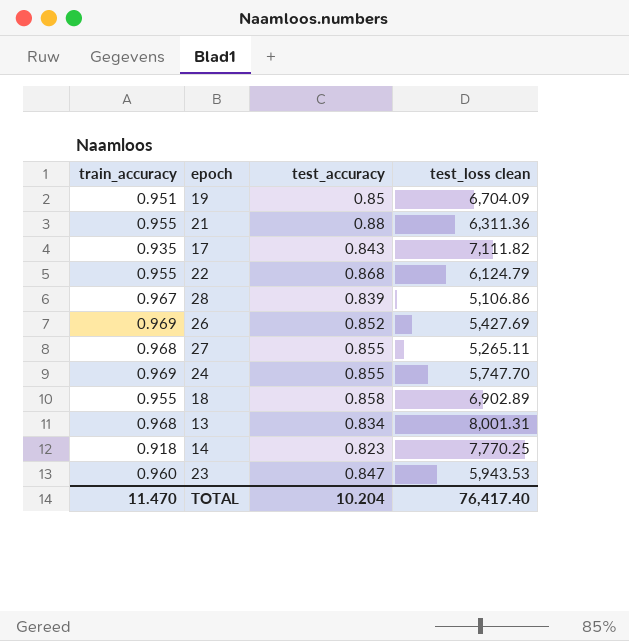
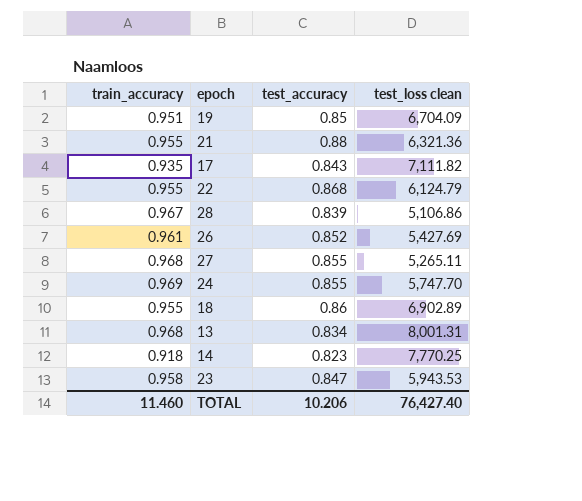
21 | test_loss clean: 6,311.36 -> 6,321.36
26 | train_accuracy: 0.969 -> 0.961
18 | test_accuracy: 0.858 -> 0.86
23 | train_accuracy: 0.960 -> 0.958
TOTAL | train_accuracy: 11.470 -> 11.460
TOTAL | test_accuracy: 10.204 -> 10.206
TOTAL | test_loss clean: 76,417.40 -> 76,427.40

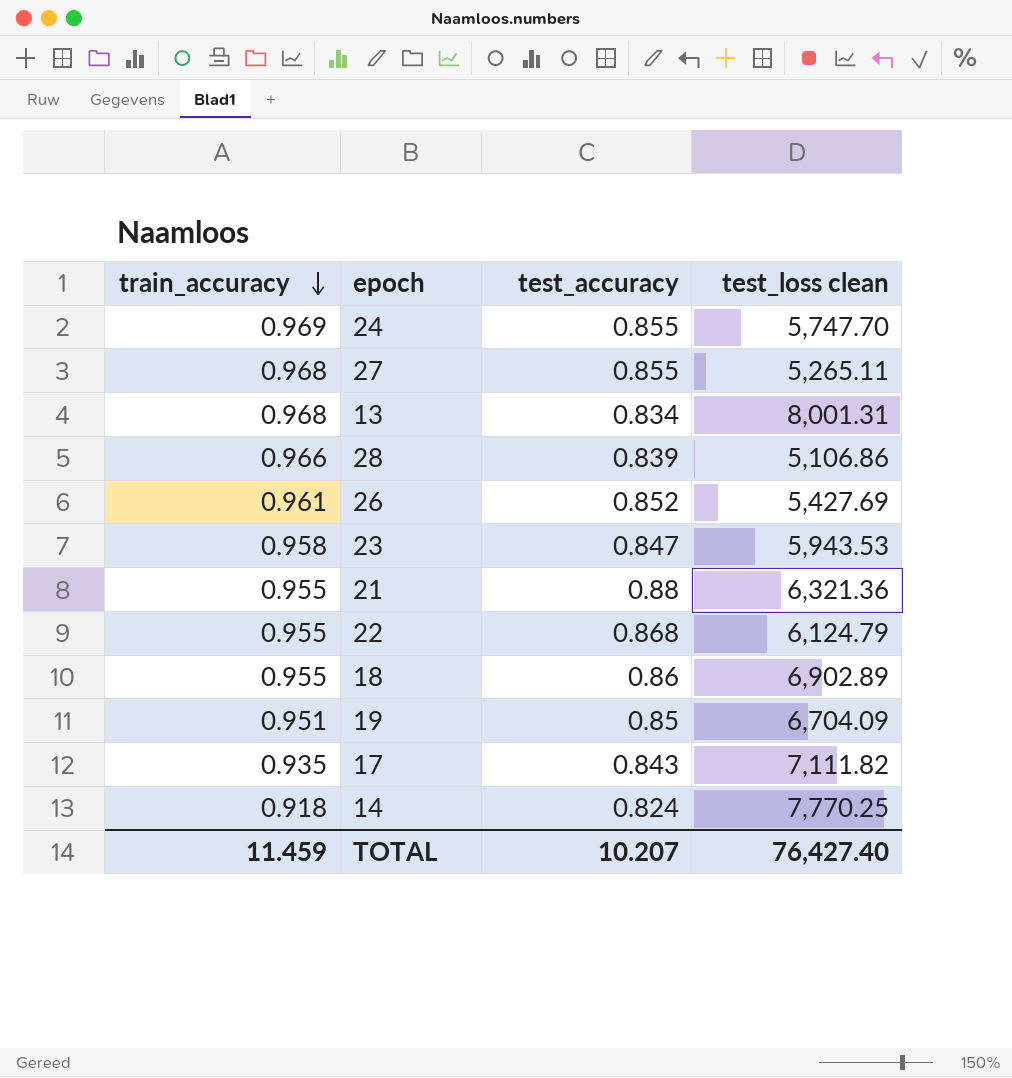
row order: none -> train_accuracy descending
28 | train_accuracy: 0.967 -> 0.966
14 | test_accuracy: 0.823 -> 0.824
TOTAL | train_accuracy: 11.460 -> 11.459
TOTAL | test_accuracy: 10.206 -> 10.207

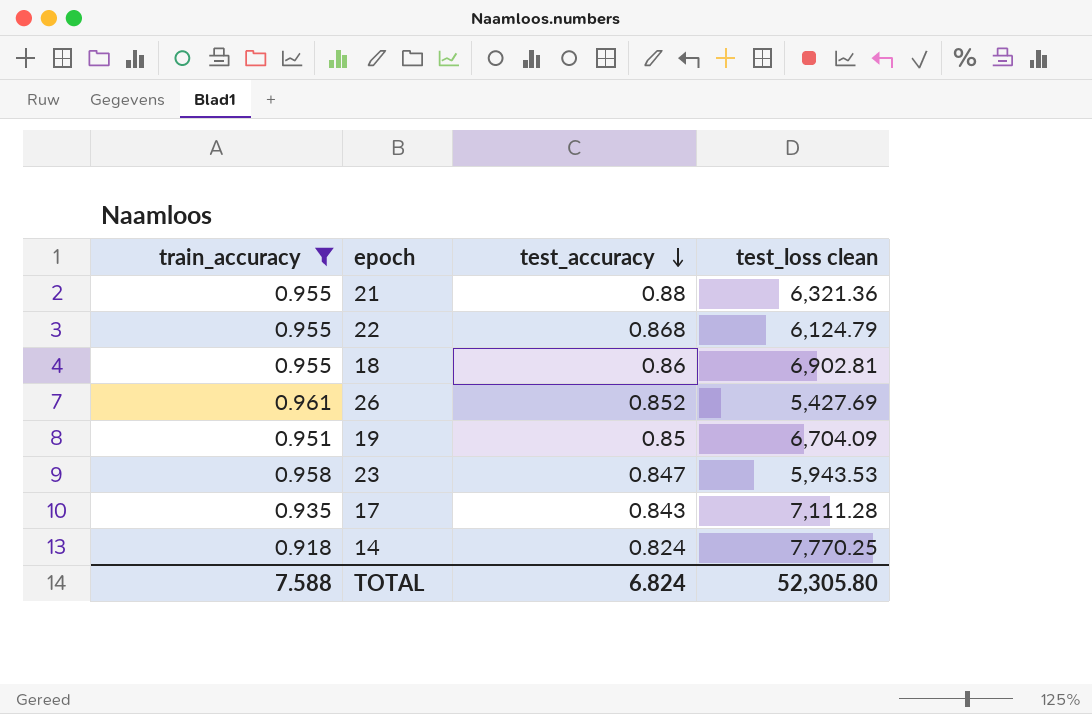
filter: none -> train_accuracy <= 0.961
row order: train_accuracy descending -> test_accuracy descending
18 | test_loss clean: 6,902.89 -> 6,902.81
17 | test_loss clean: 7,111.82 -> 7,111.28
TOTAL | train_accuracy: 11.459 -> 7.588
TOTAL | test_accuracy: 10.207 -> 6.824
TOTAL | test_loss clean: 76,427.40 -> 52,305.80

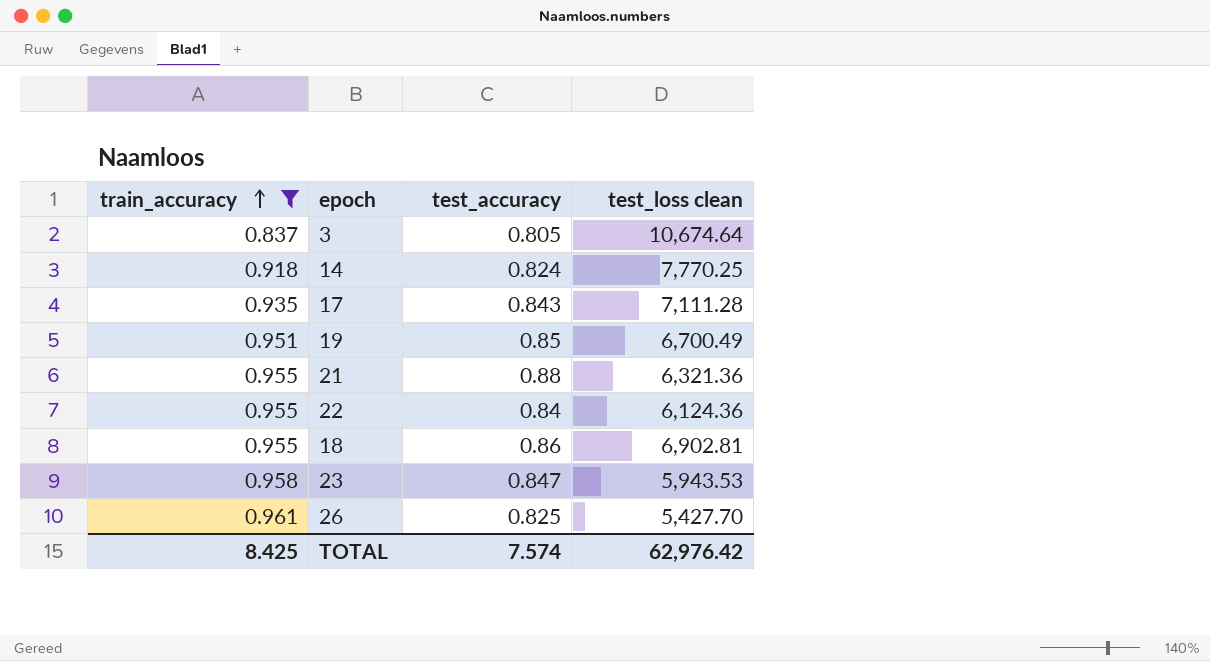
row order: test_accuracy descending -> train_accuracy ascending
row 3: none -> 0.837 | 0.805 | 10,674.64
19 | test_loss clean: 6,704.09 -> 6,700.49
22 | test_accuracy: 0.868 -> 0.84
22 | test_loss clean: 6,124.79 -> 6,124.36
26 | test_accuracy: 0.852 -> 0.825
26 | test_loss clean: 5,427.69 -> 5,427.70
TOTAL | train_accuracy: 7.588 -> 8.425
TOTAL | test_accuracy: 6.824 -> 7.574
TOTAL | test_loss clean: 52,305.80 -> 62,976.42

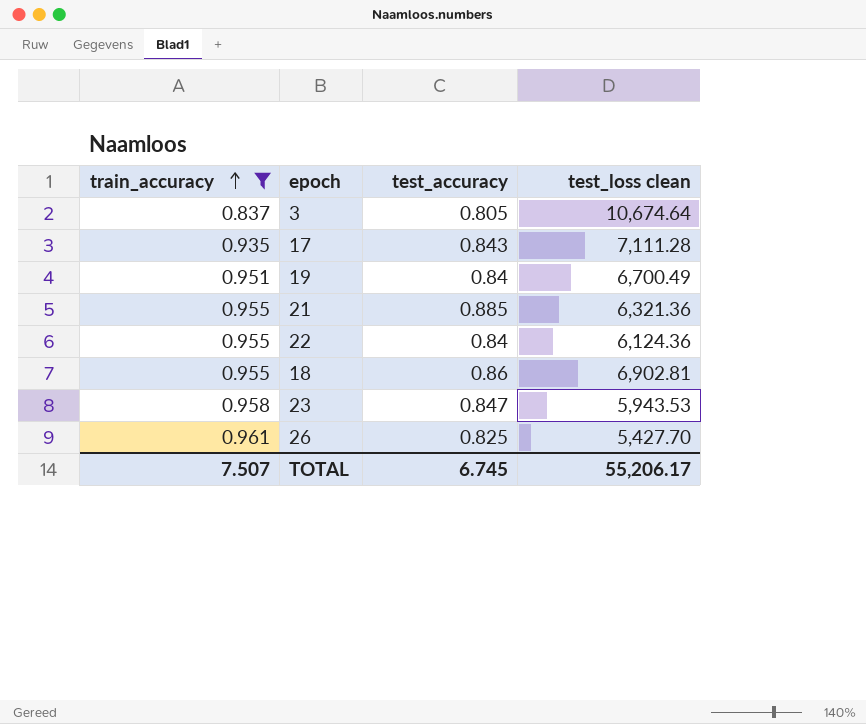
row 14: 0.918 | 0.824 | 7,770.25 -> none
19 | test_accuracy: 0.85 -> 0.84
21 | test_accuracy: 0.88 -> 0.885
TOTAL | train_accuracy: 8.425 -> 7.507
TOTAL | test_accuracy: 7.574 -> 6.745
TOTAL | test_loss clean: 62,976.42 -> 55,206.17

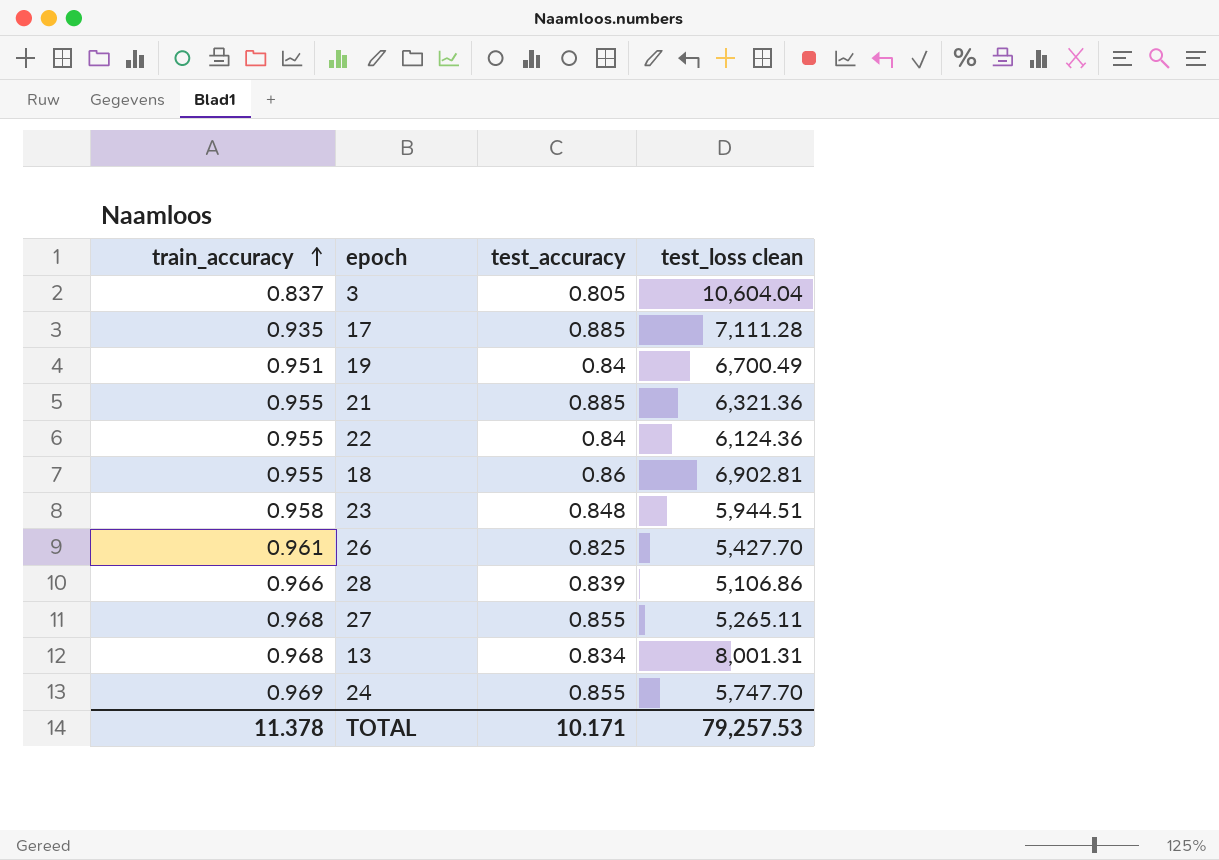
filter: train_accuracy <= 0.961 -> none
3 | test_loss clean: 10,674.64 -> 10,604.04
17 | test_accuracy: 0.843 -> 0.885
23 | test_accuracy: 0.847 -> 0.848
23 | test_loss clean: 5,943.53 -> 5,944.51
TOTAL | train_accuracy: 7.507 -> 11.378
TOTAL | test_accuracy: 6.745 -> 10.171
TOTAL | test_loss clean: 55,206.17 -> 79,257.53

